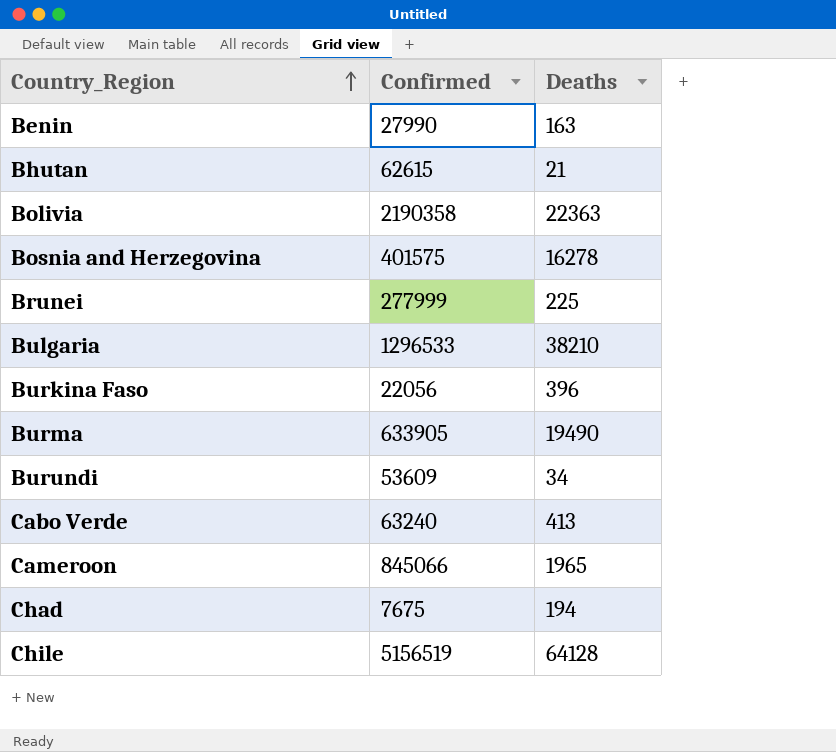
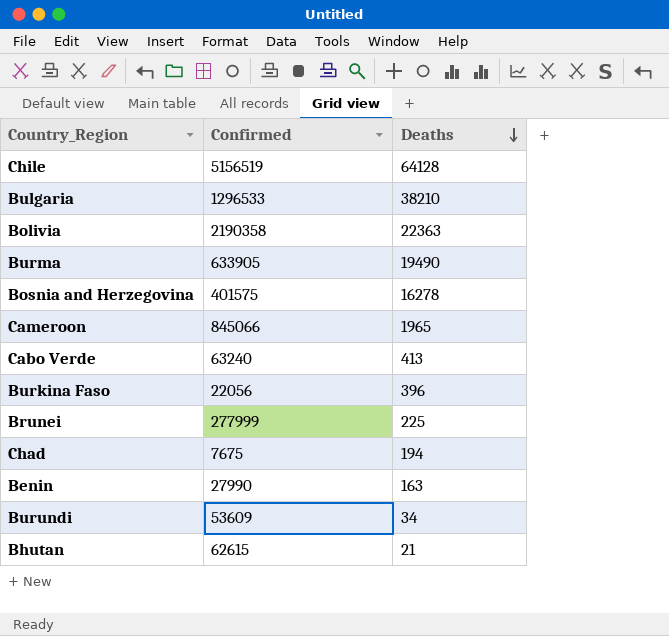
row order: Country_Region ascending -> Deaths descending

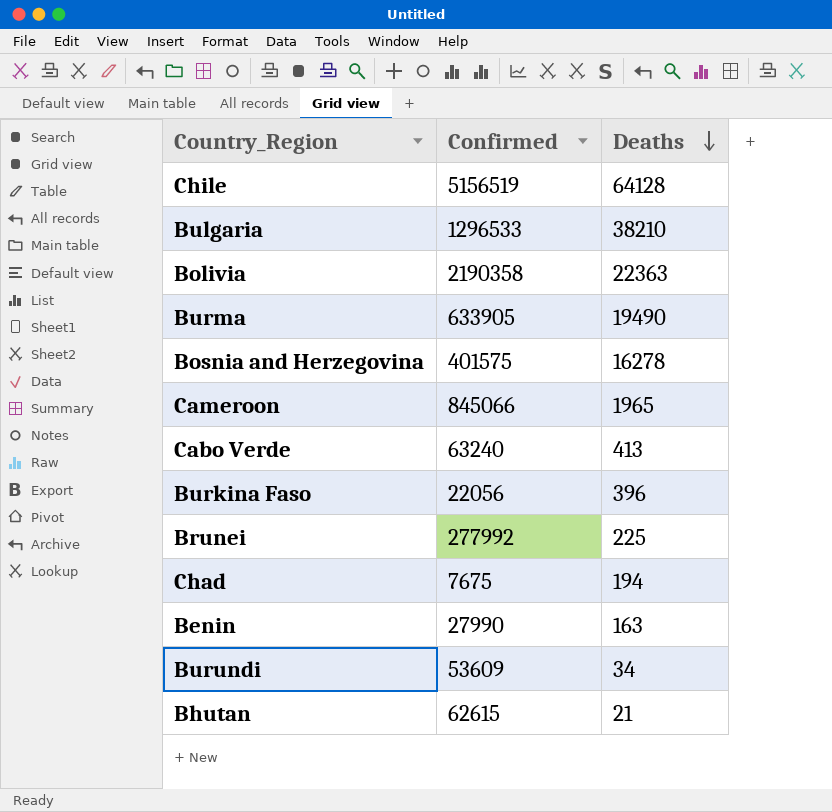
Brunei | Confirmed: 277999 -> 277992

